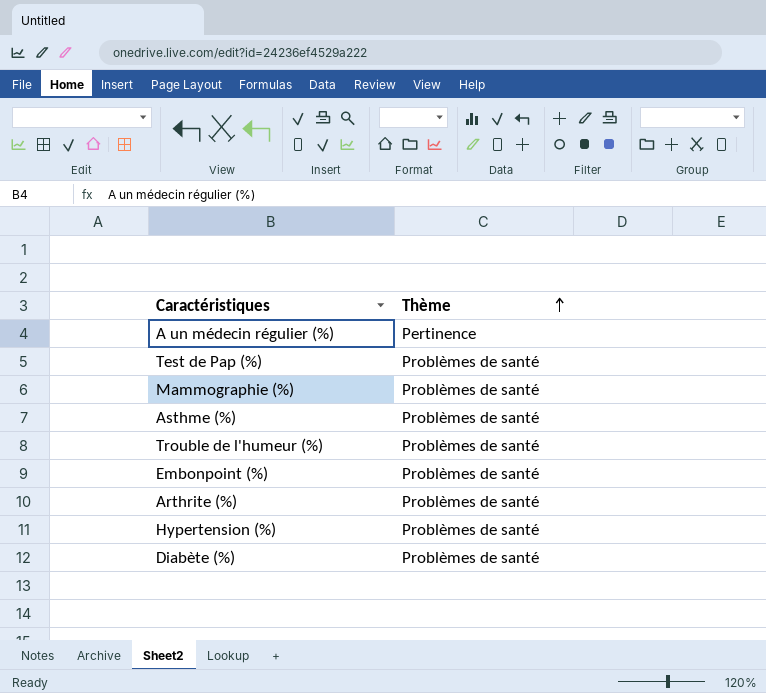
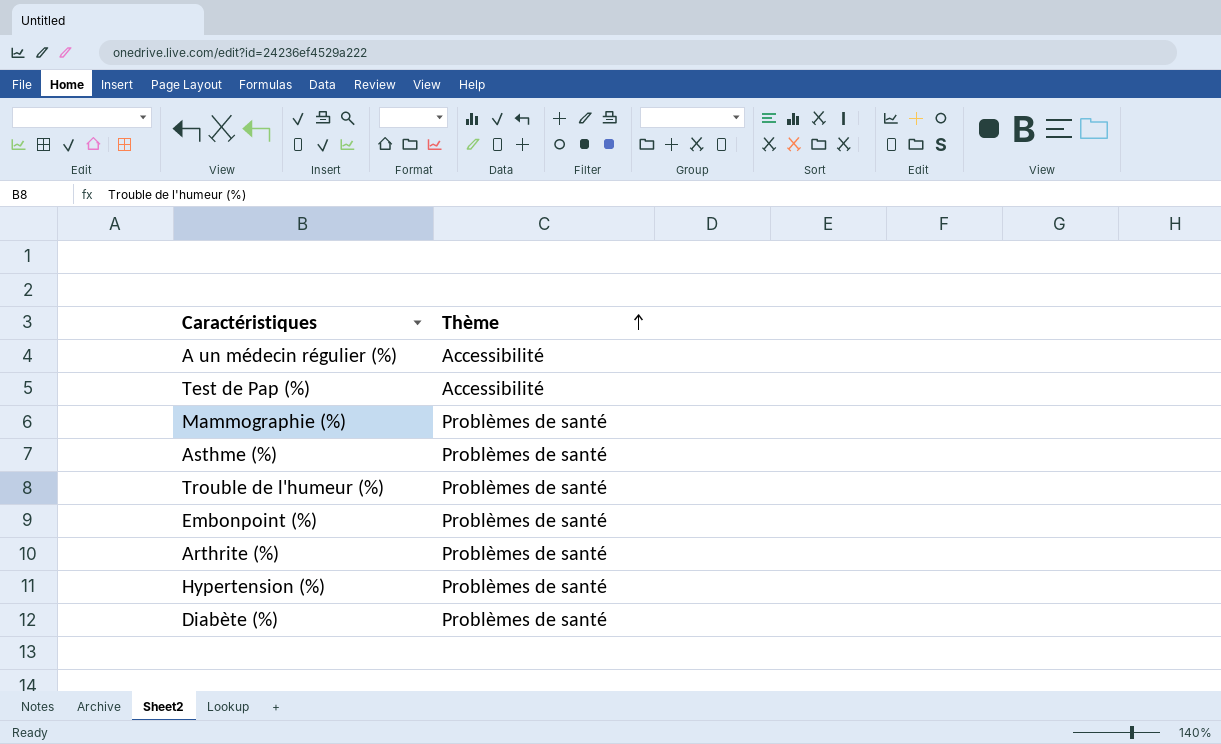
A un médecin régulier (%) | Thème: Pertinence -> Accessibilité
Test de Pap (%) | Thème: Problèmes de santé -> Accessibilité

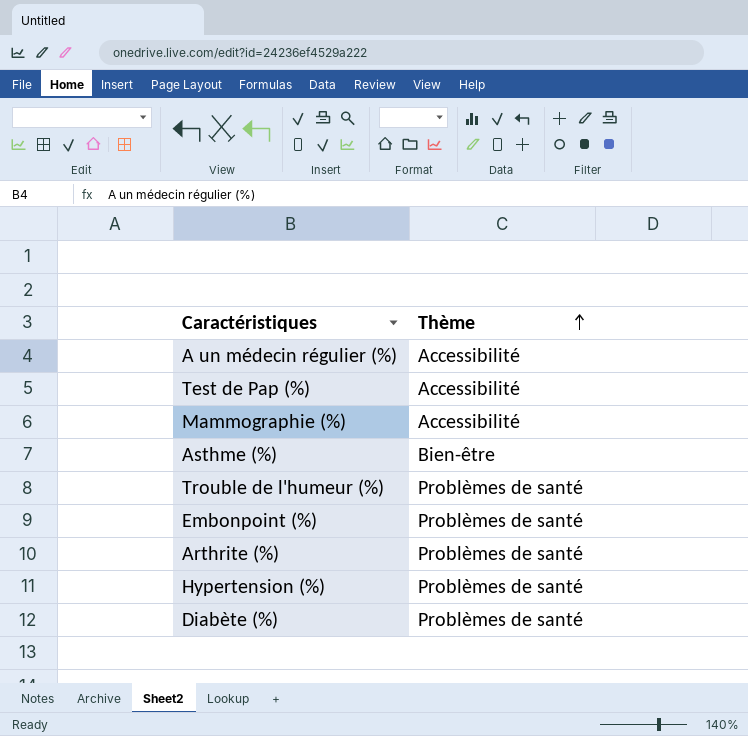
Mammographie (%) | Thème: Problèmes de santé -> Accessibilité
Asthme (%) | Thème: Problèmes de santé -> Bien-être

